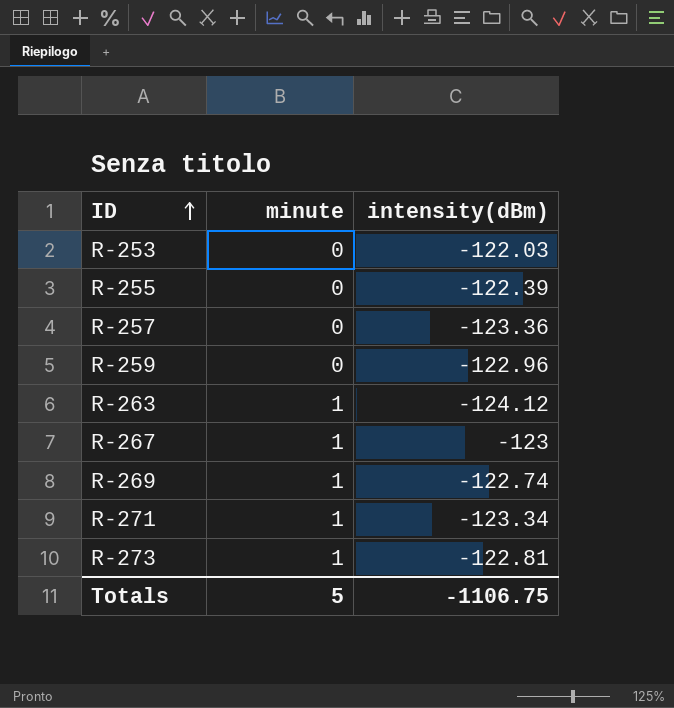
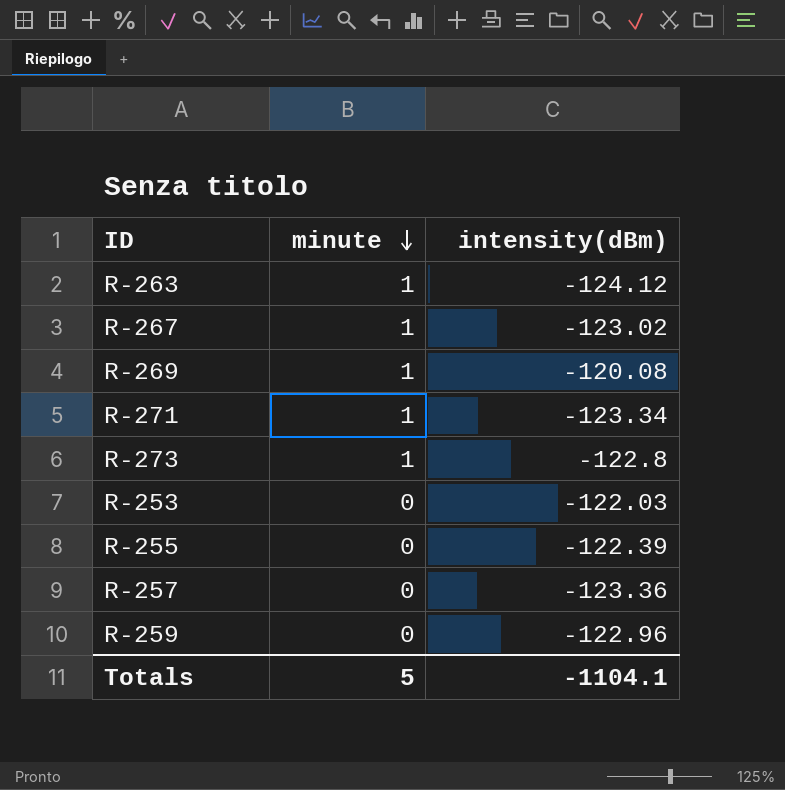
row order: ID ascending -> minute descending
R-267 | intensity(dBm): -123 -> -123.02
R-269 | intensity(dBm): -122.74 -> -120.08
R-273 | intensity(dBm): -122.81 -> -122.8
Totals | intensity(dBm): -1106.75 -> -1104.1

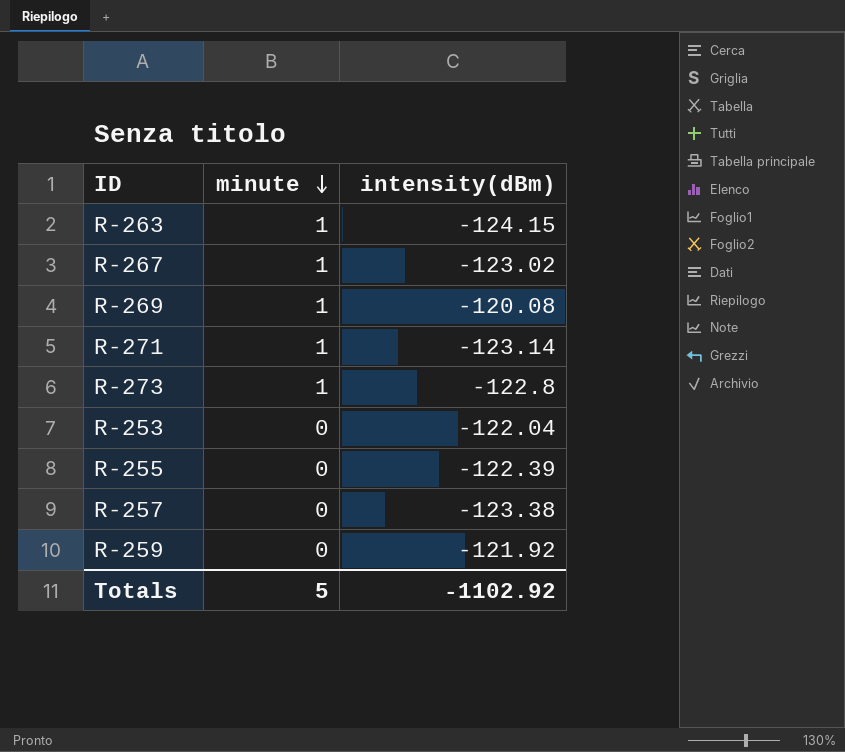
R-263 | intensity(dBm): -124.12 -> -124.15
R-271 | intensity(dBm): -123.34 -> -123.14
R-253 | intensity(dBm): -122.03 -> -122.04
R-257 | intensity(dBm): -123.36 -> -123.38
R-259 | intensity(dBm): -122.96 -> -121.92
Totals | intensity(dBm): -1104.1 -> -1102.92

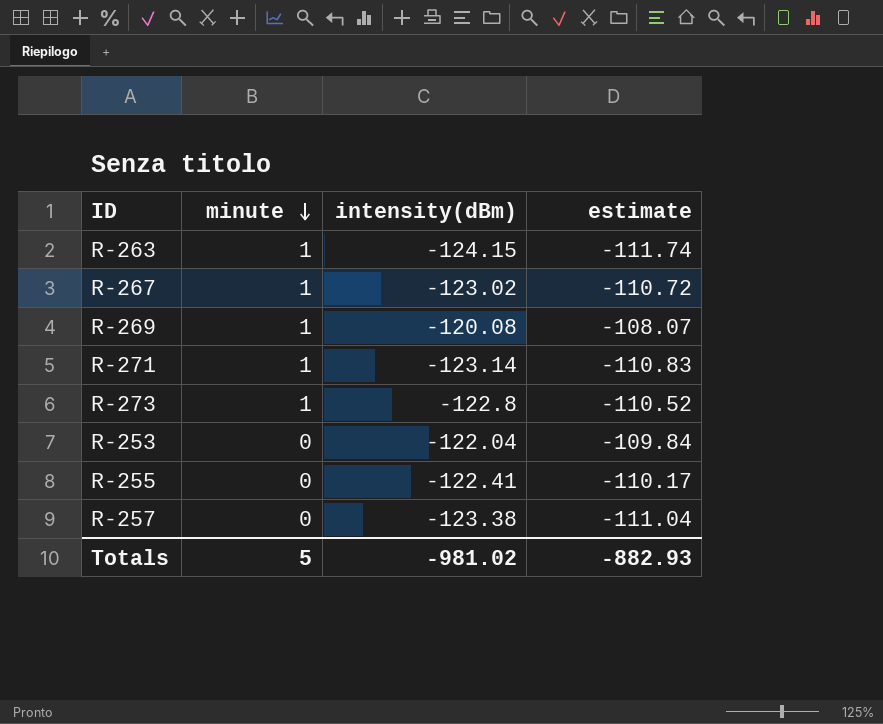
column estimate | formula: none -> [intensity(dBm)] * 0.9
row R-259: 0 | -121.92 -> none
R-255 | intensity(dBm): -122.39 -> -122.41
Totals | intensity(dBm): -1102.92 -> -981.02

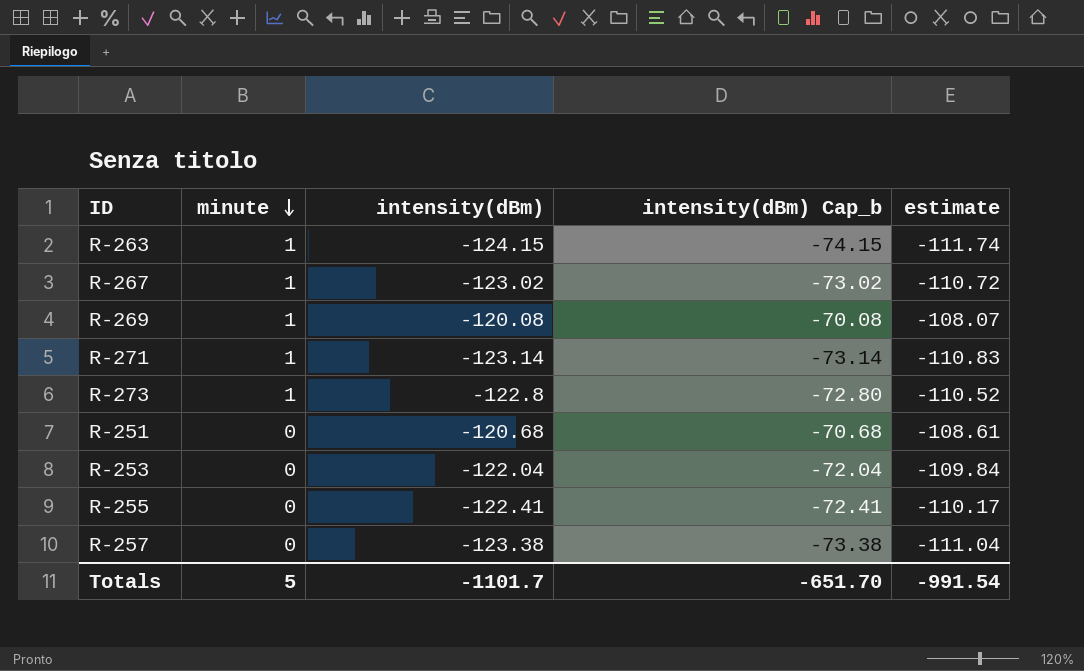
column intensity(dBm) Cap_b | formula: none -> [intensity(dBm)] + 50
row R-251: none -> 0 | -120.68 | -70.68 | -108.61
Totals | intensity(dBm): -981.02 -> -1101.7
Totals | estimate: -882.93 -> -991.54

